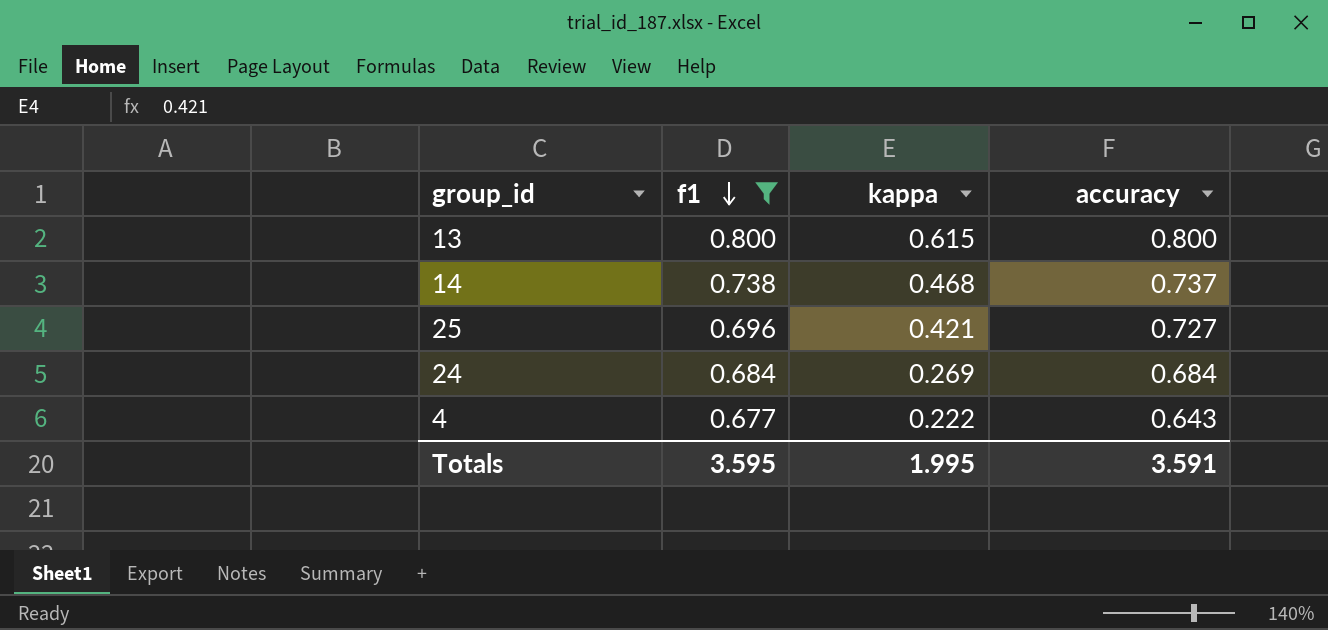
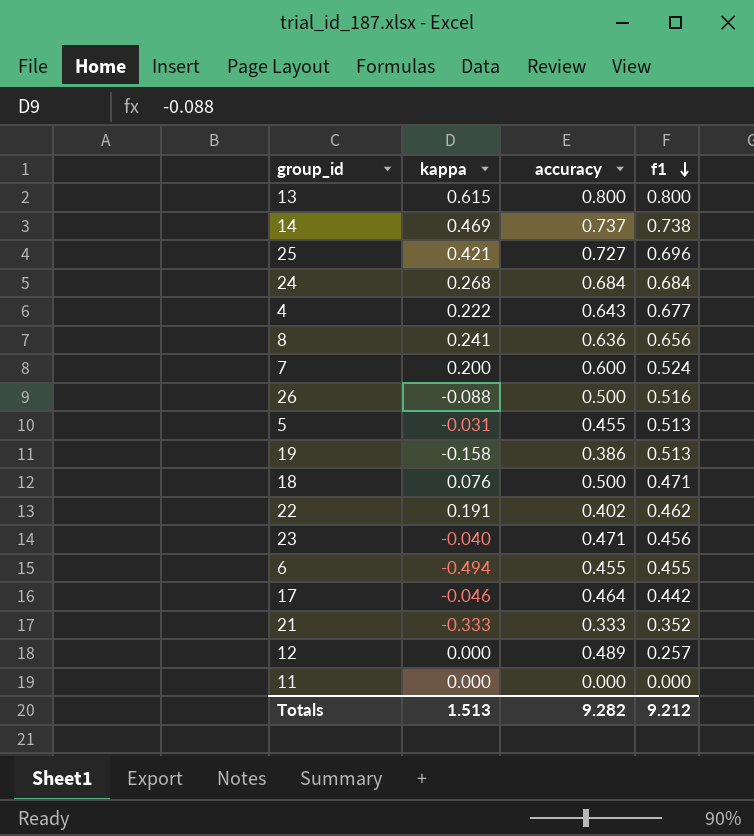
filter: f1 >= 0.677 -> none
column f1 | position: 2 -> 4
14 | kappa: 0.468 -> 0.469
24 | kappa: 0.269 -> 0.268
Totals | kappa: 1.995 -> 1.513
Totals | accuracy: 3.591 -> 9.282
Totals | f1: 3.595 -> 9.212

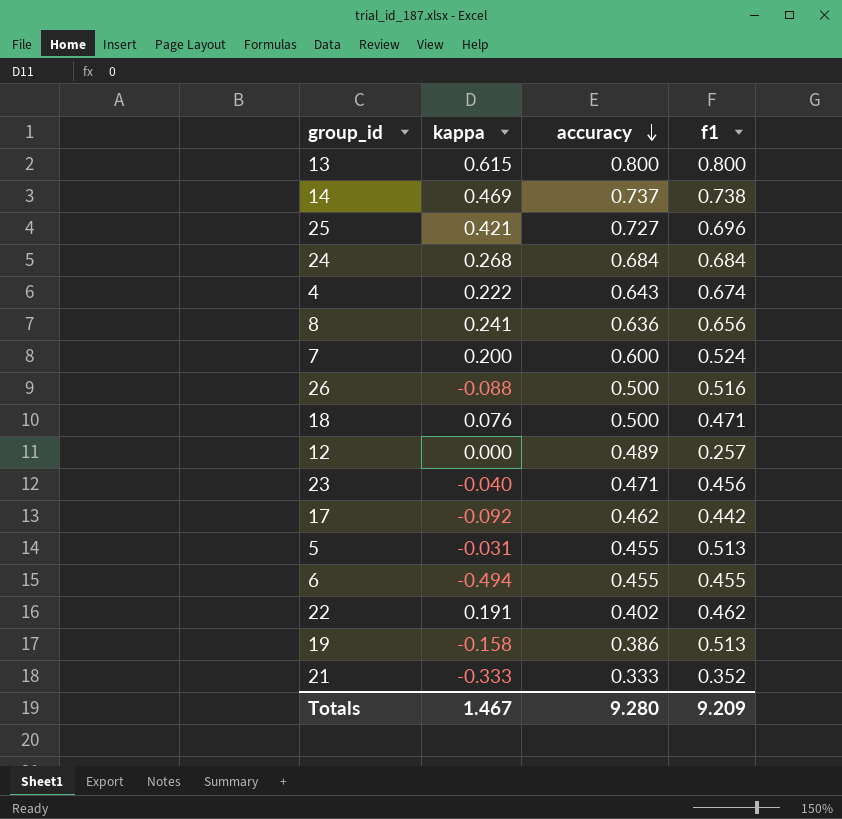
row order: f1 descending -> accuracy descending
row 11: 0.000 | 0.000 | 0.000 -> none
4 | f1: 0.677 -> 0.674
17 | kappa: -0.046 -> -0.092
17 | accuracy: 0.464 -> 0.462
Totals | kappa: 1.513 -> 1.467
Totals | accuracy: 9.282 -> 9.280
Totals | f1: 9.212 -> 9.209

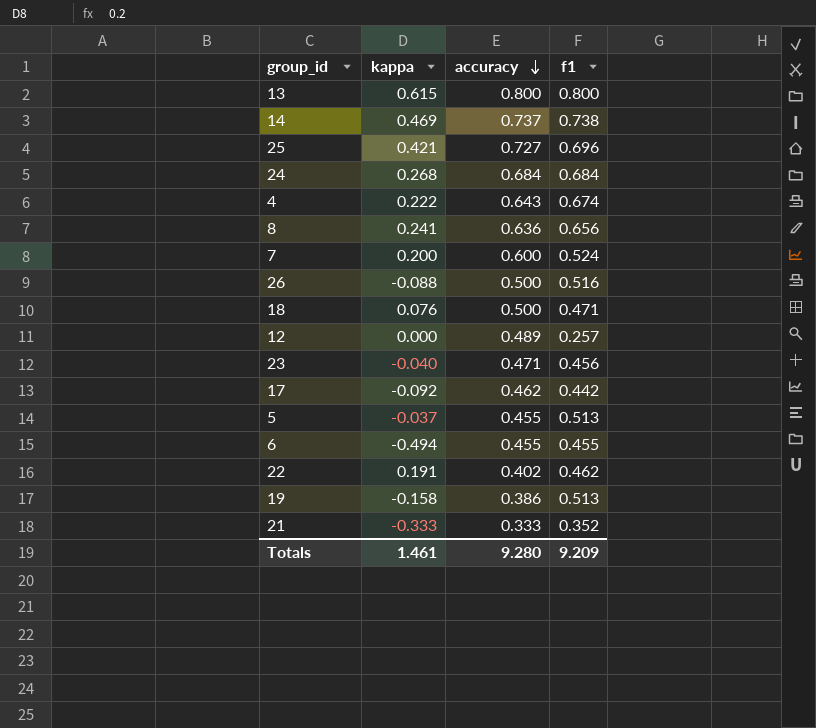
5 | kappa: -0.031 -> -0.037
Totals | kappa: 1.467 -> 1.461

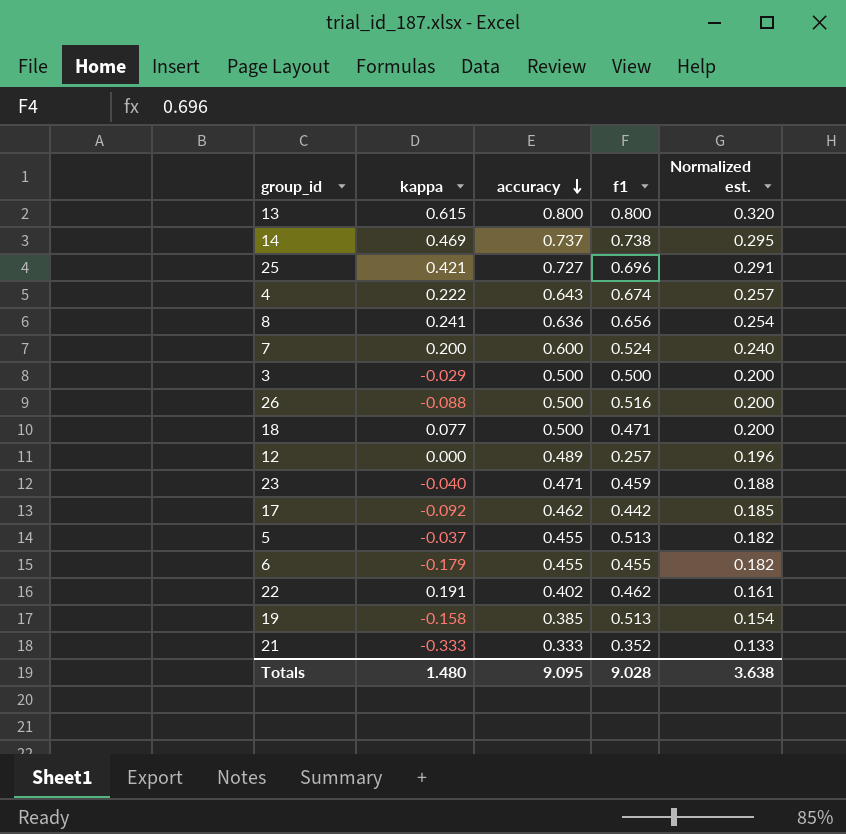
column Normalized est. | formula: none -> [accuracy] * 0.4
row 24: 0.268 | 0.684 | 0.684 -> none
row 3: none -> -0.029 | 0.500 | 0.500 | 0.200
18 | kappa: 0.076 -> 0.077
23 | f1: 0.456 -> 0.459
6 | kappa: -0.494 -> -0.179
19 | accuracy: 0.386 -> 0.385
Totals | kappa: 1.461 -> 1.480
Totals | accuracy: 9.280 -> 9.095
Totals | f1: 9.209 -> 9.028

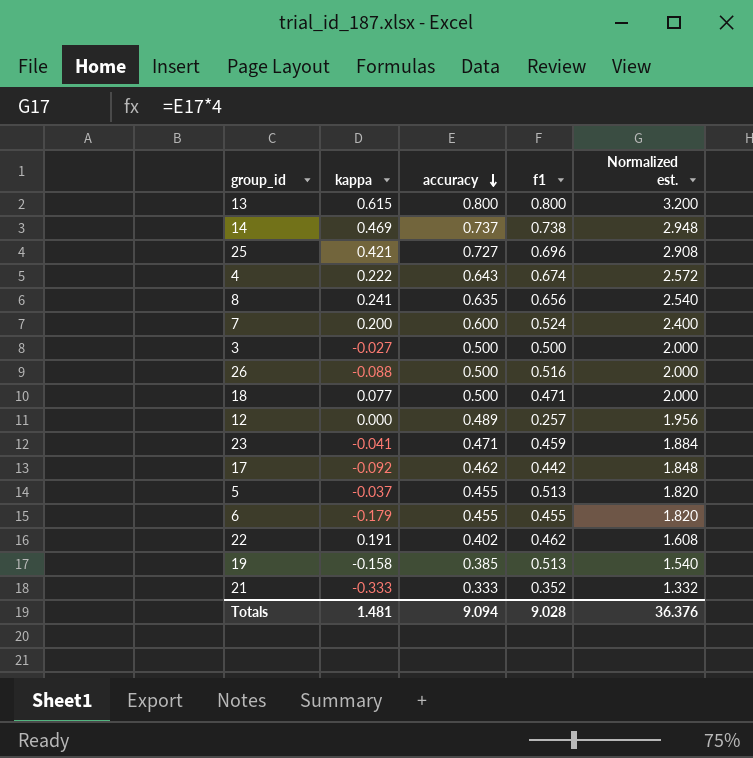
column Normalized est. | formula: [accuracy] * 0.4 -> [accuracy] * 4
8 | accuracy: 0.636 -> 0.635
3 | kappa: -0.029 -> -0.027
23 | kappa: -0.040 -> -0.041
Totals | kappa: 1.480 -> 1.481
Totals | accuracy: 9.095 -> 9.094
Totals | Normalized est.: 3.638 -> 36.376

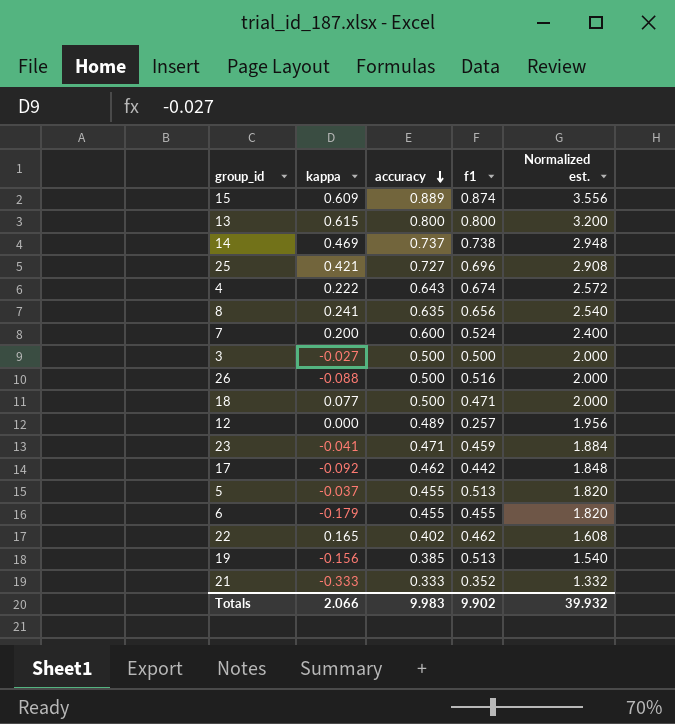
row 15: none -> 0.609 | 0.889 | 0.874 | 3.556
22 | kappa: 0.191 -> 0.165
19 | kappa: -0.158 -> -0.156
Totals | kappa: 1.481 -> 2.066
Totals | accuracy: 9.094 -> 9.983
Totals | f1: 9.028 -> 9.902
Totals | Normalized est.: 36.376 -> 39.932

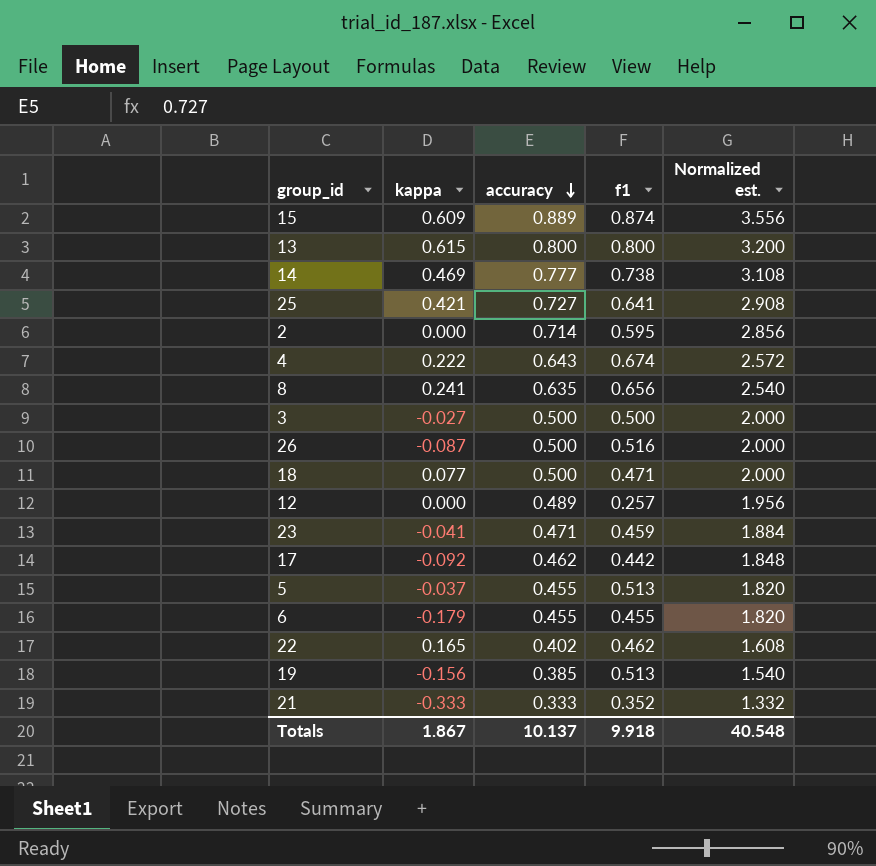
row 7: 0.200 | 0.600 | 0.524 | 2.400 -> none
14 | accuracy: 0.737 -> 0.777
14 | Normalized est.: 2.948 -> 3.108
25 | f1: 0.696 -> 0.641
row 2: none -> 0.000 | 0.714 | 0.595 | 2.856
26 | kappa: -0.088 -> -0.087
Totals | kappa: 2.066 -> 1.867
Totals | accuracy: 9.983 -> 10.137
Totals | f1: 9.902 -> 9.918
Totals | Normalized est.: 39.932 -> 40.548

